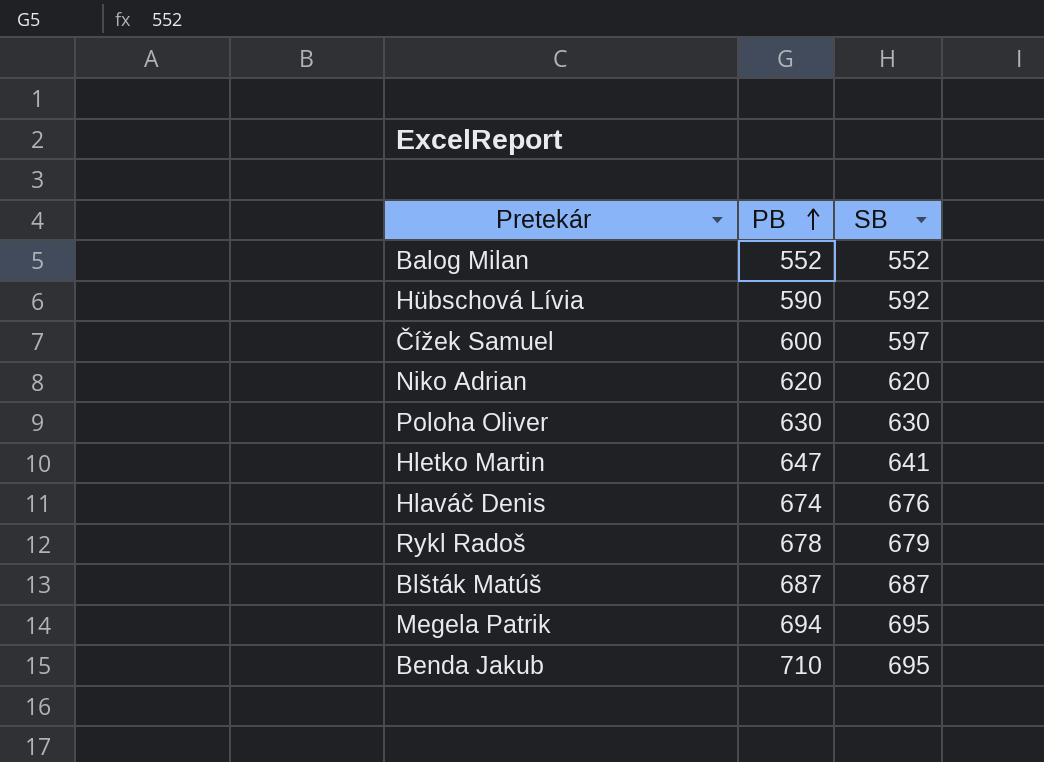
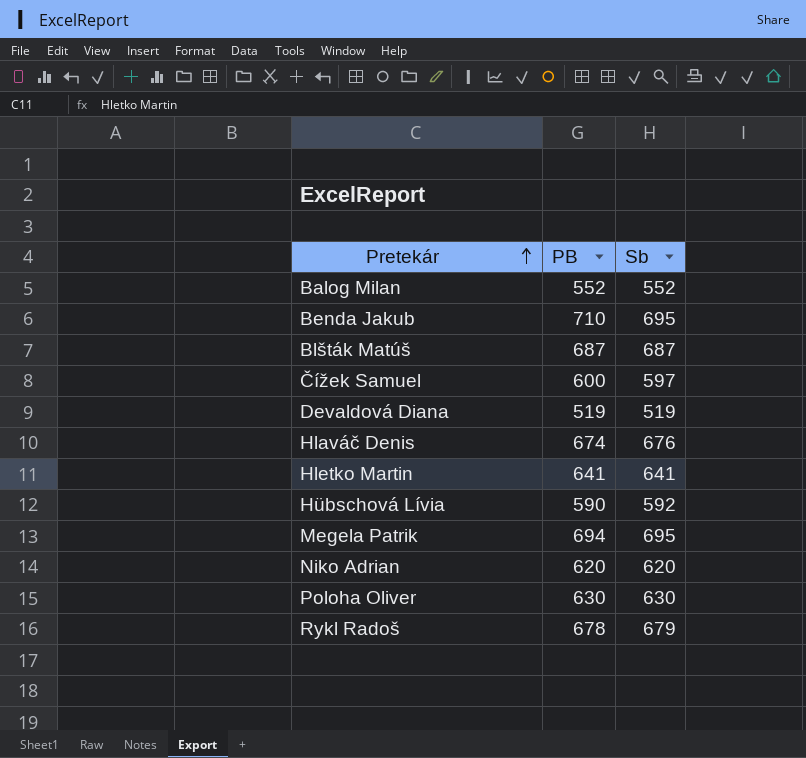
row order: PB ascending -> Pretekár ascending
column name: SB -> Sb
row Devaldová Diana: none -> 519 | 519
Hletko Martin | PB: 647 -> 641

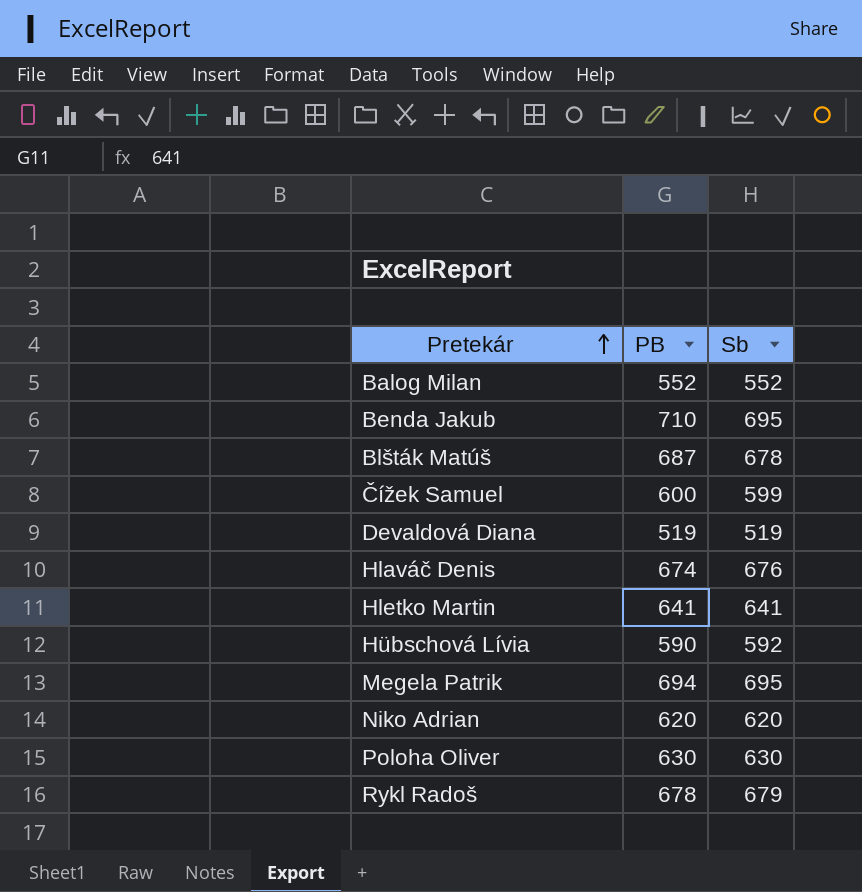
Blšták Matúš | Sb: 687 -> 678
Čížek Samuel | Sb: 597 -> 599

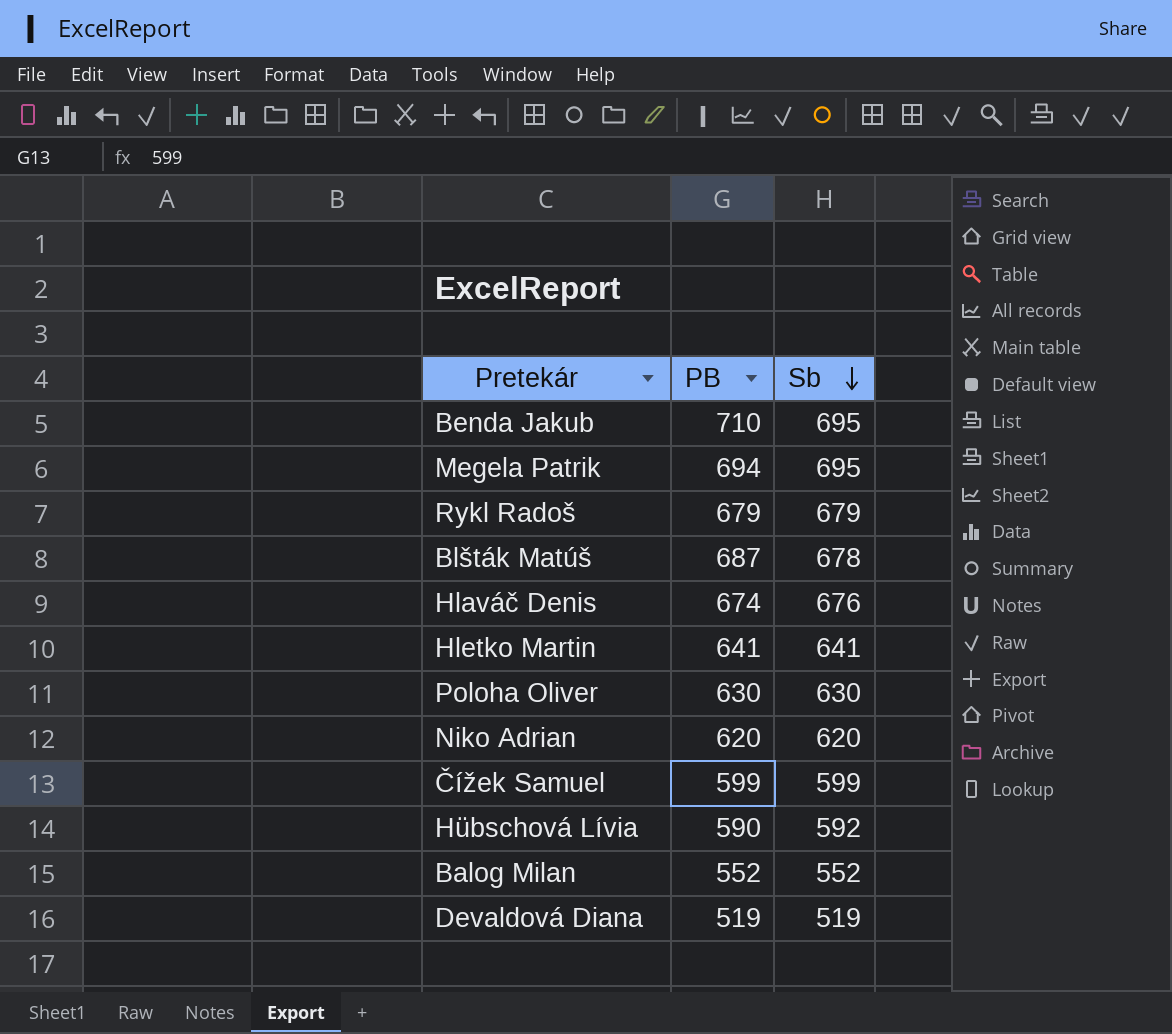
row order: Pretekár ascending -> Sb descending
Rykl Radoš | PB: 678 -> 679
Čížek Samuel | PB: 600 -> 599

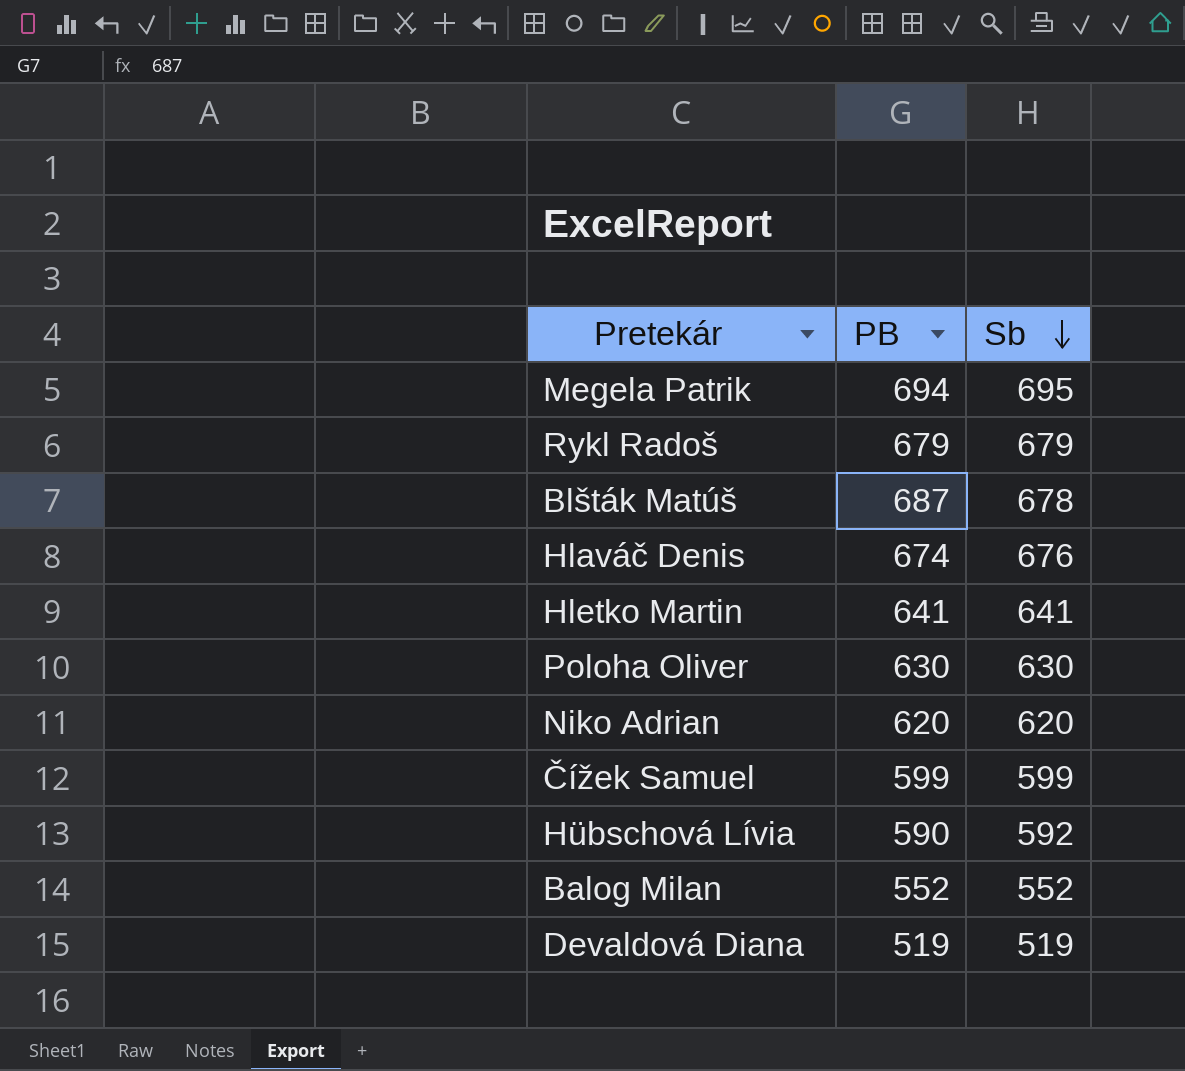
row Benda Jakub: 710 | 695 -> none

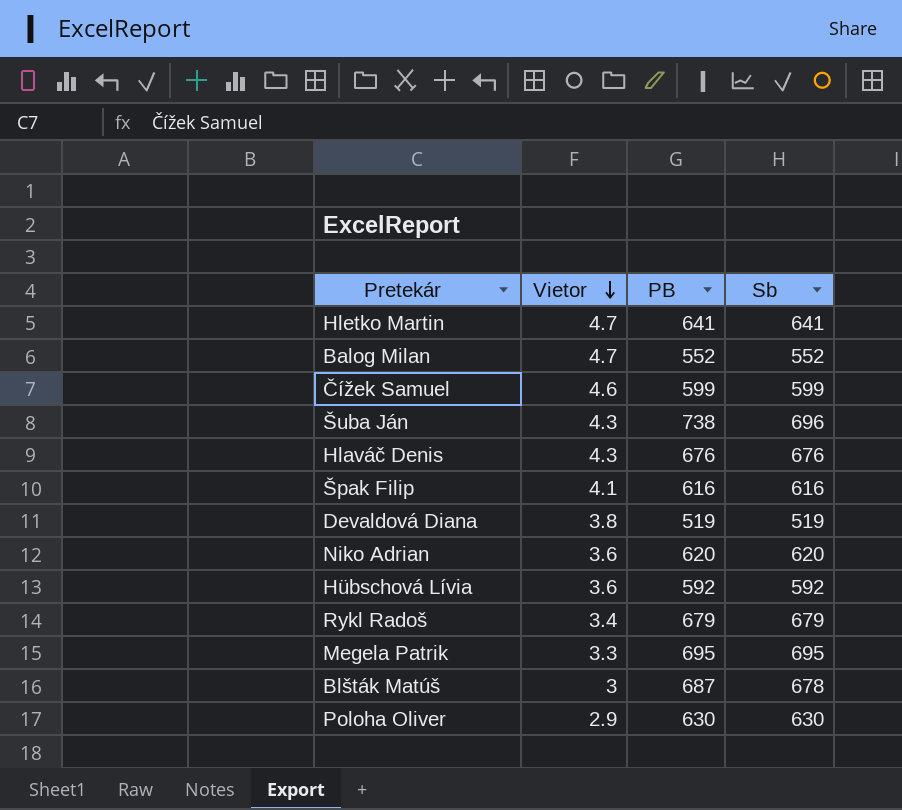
row order: Sb descending -> Vietor descending
column Vietor | position: none -> 2
row Šuba Ján: none -> 4.3 | 738 | 696
Hlaváč Denis | PB: 674 -> 676
row Špak Filip: none -> 4.1 | 616 | 616
Hübschová Lívia | PB: 590 -> 592
Megela Patrik | PB: 694 -> 695

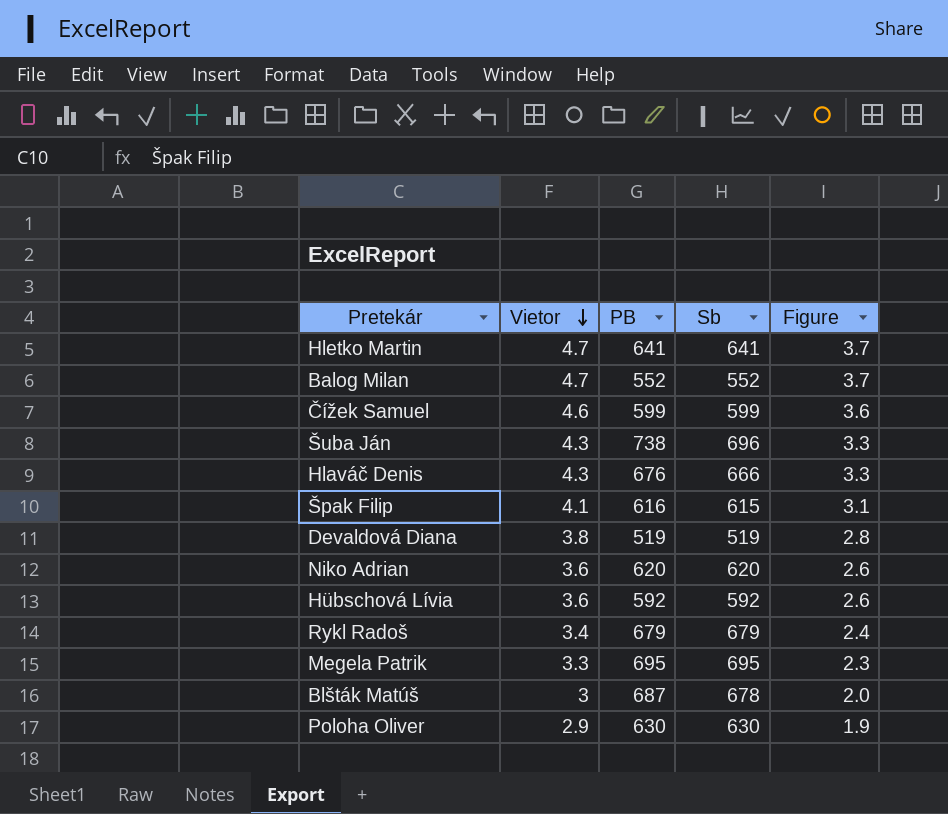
column Figure | formula: none -> [Vietor] - 1
Hlaváč Denis | Sb: 676 -> 666
Špak Filip | Sb: 616 -> 615

